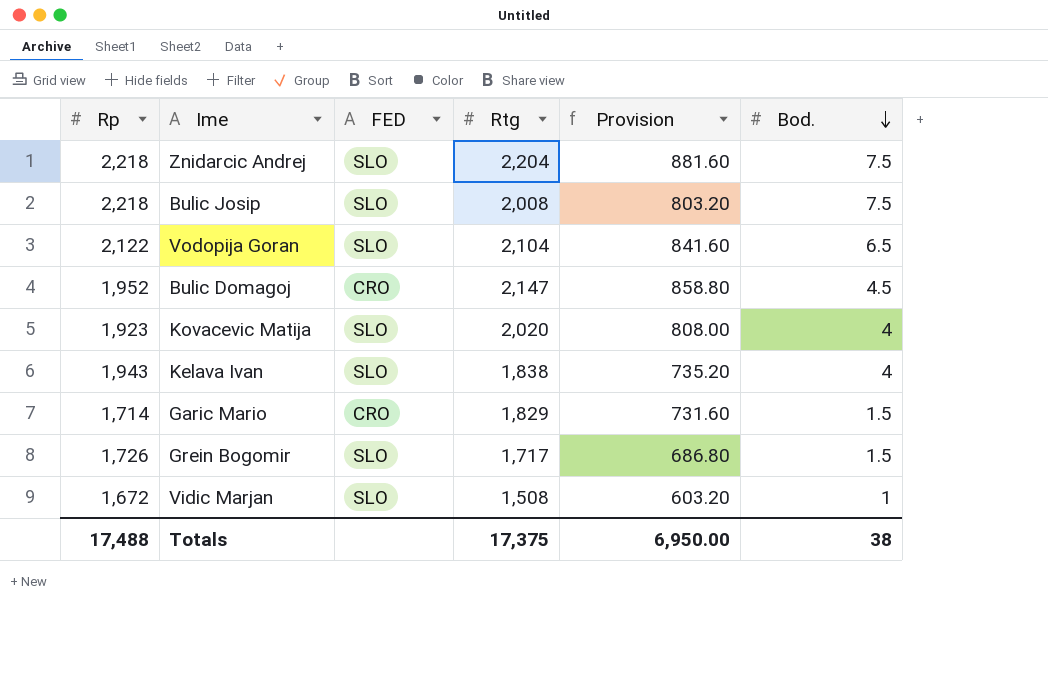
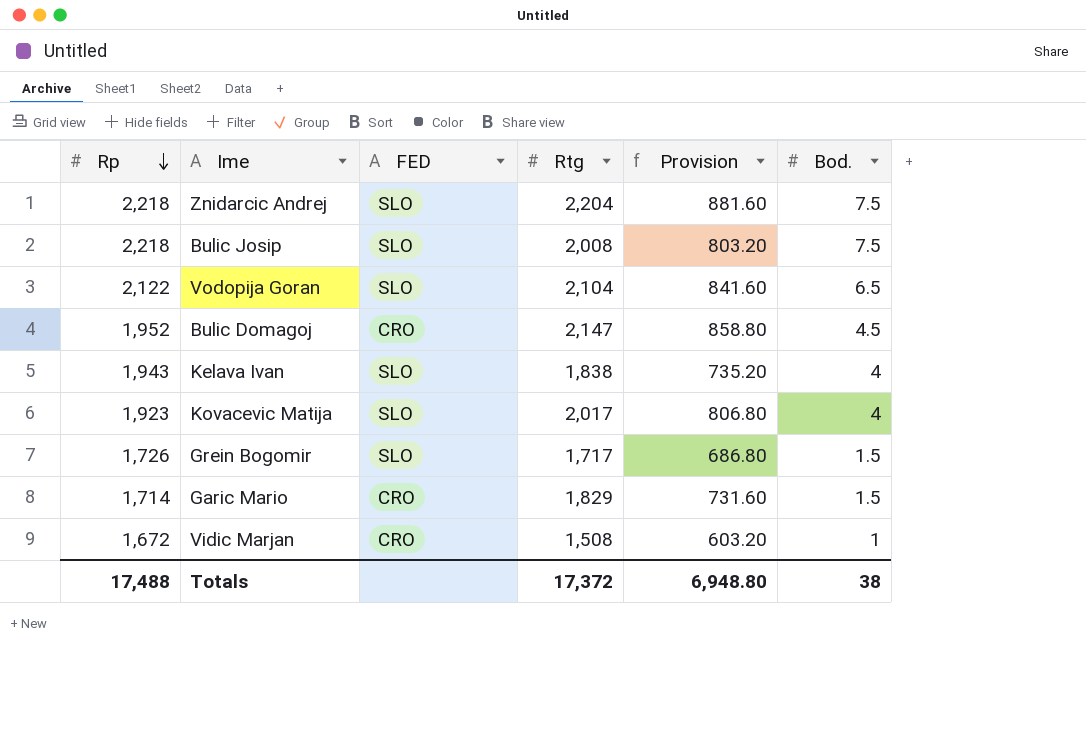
row order: Bod. descending -> Rp descending
Kovacevic Matija | Rtg: 2,020 -> 2,017
Kovacevic Matija | Provision: 808.00 -> 806.80
Vidic Marjan | FED: SLO -> CRO
Totals | Rtg: 17,375 -> 17,372
Totals | Provision: 6,950.00 -> 6,948.80

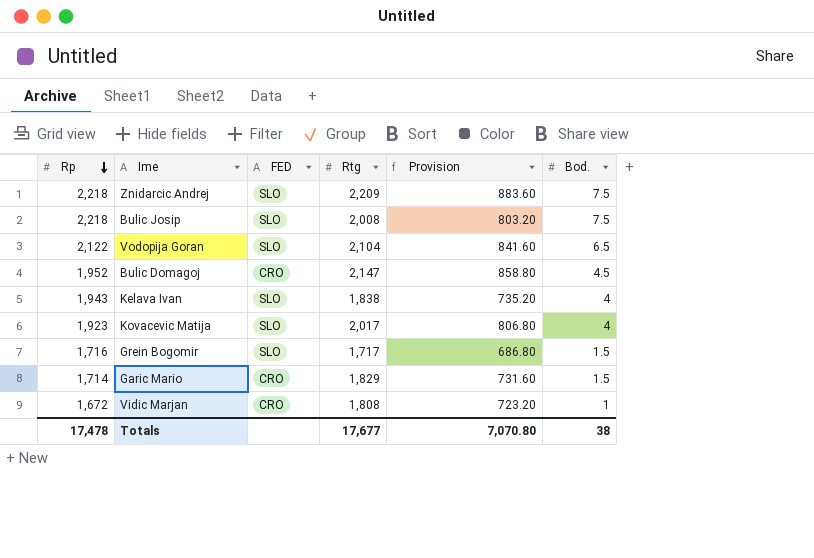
Znidarcic Andrej | Rtg: 2,204 -> 2,209
Znidarcic Andrej | Provision: 881.60 -> 883.60
Grein Bogomir | Rp: 1,726 -> 1,716
Vidic Marjan | Rtg: 1,508 -> 1,808
Vidic Marjan | Provision: 603.20 -> 723.20
Totals | Rp: 17,488 -> 17,478
Totals | Rtg: 17,372 -> 17,677
Totals | Provision: 6,948.80 -> 7,070.80

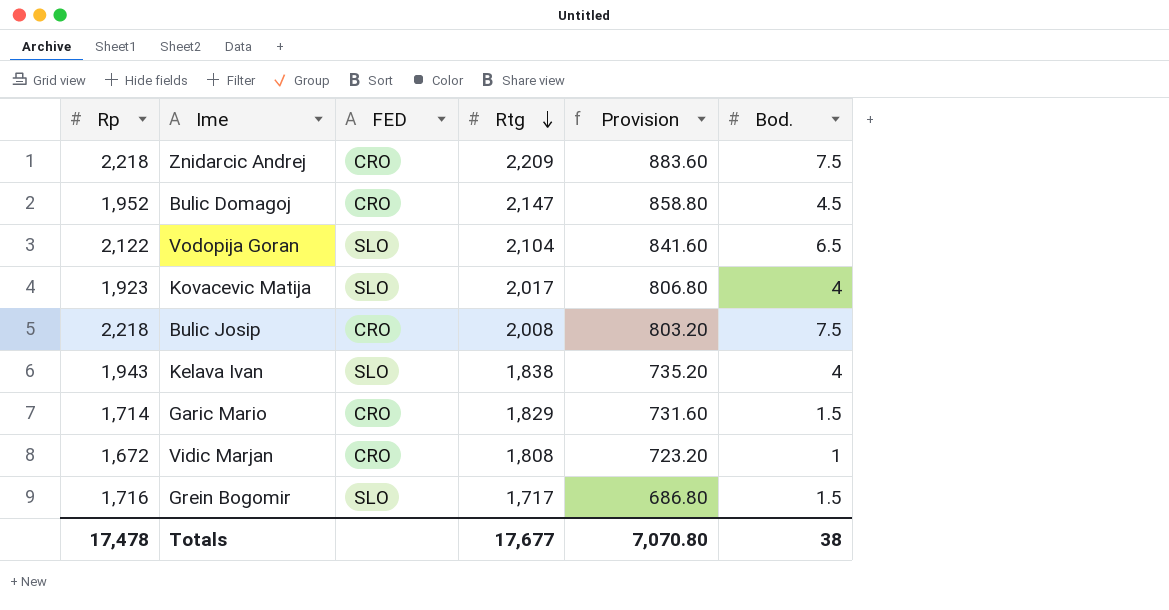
row order: Rp descending -> Rtg descending
Znidarcic Andrej | FED: SLO -> CRO
Bulic Josip | FED: SLO -> CRO

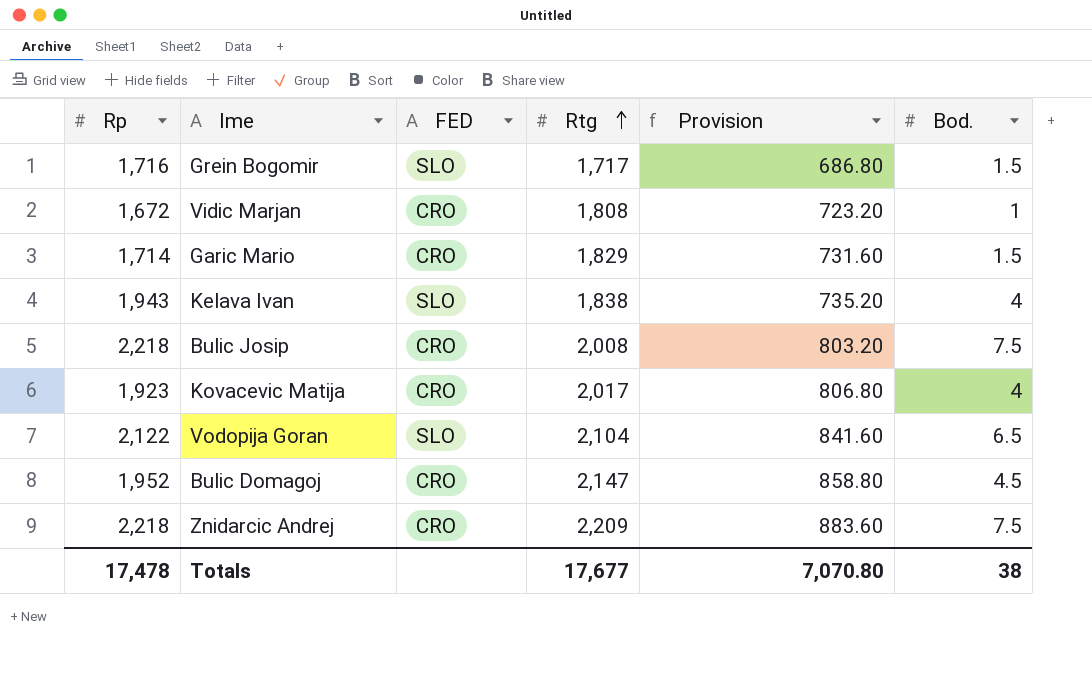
row order: Rtg descending -> Rtg ascending
Kovacevic Matija | FED: SLO -> CRO

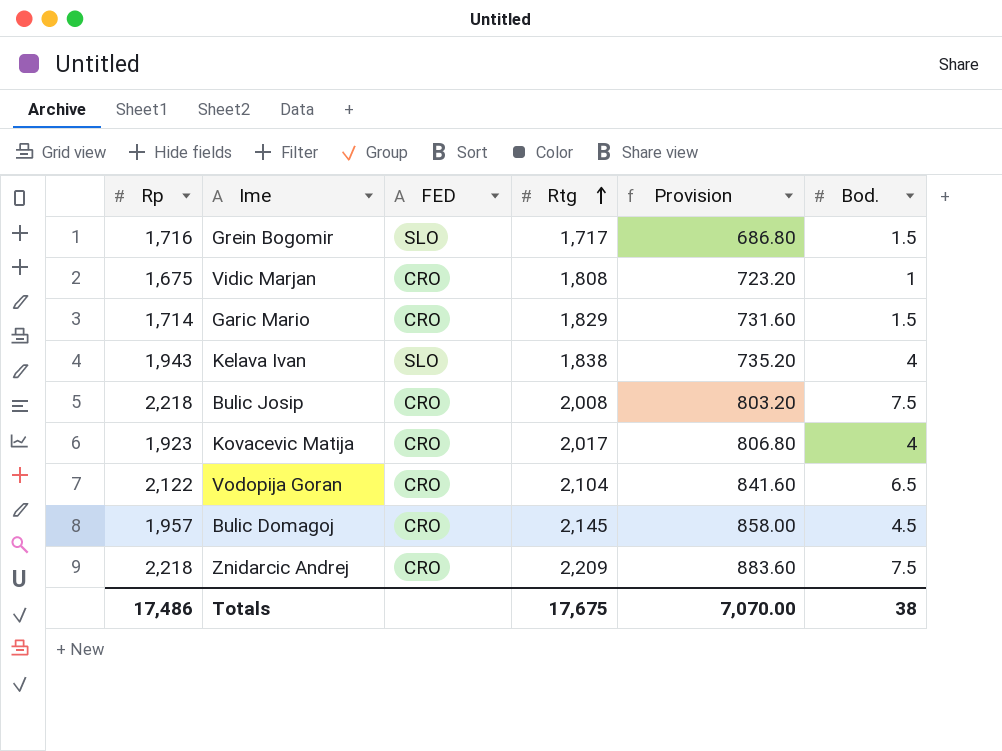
Vidic Marjan | Rp: 1,672 -> 1,675
Vodopija Goran | FED: SLO -> CRO
Bulic Domagoj | Rp: 1,952 -> 1,957
Bulic Domagoj | Rtg: 2,147 -> 2,145
Bulic Domagoj | Provision: 858.80 -> 858.00
Totals | Rp: 17,478 -> 17,486
Totals | Rtg: 17,677 -> 17,675
Totals | Provision: 7,070.80 -> 7,070.00

